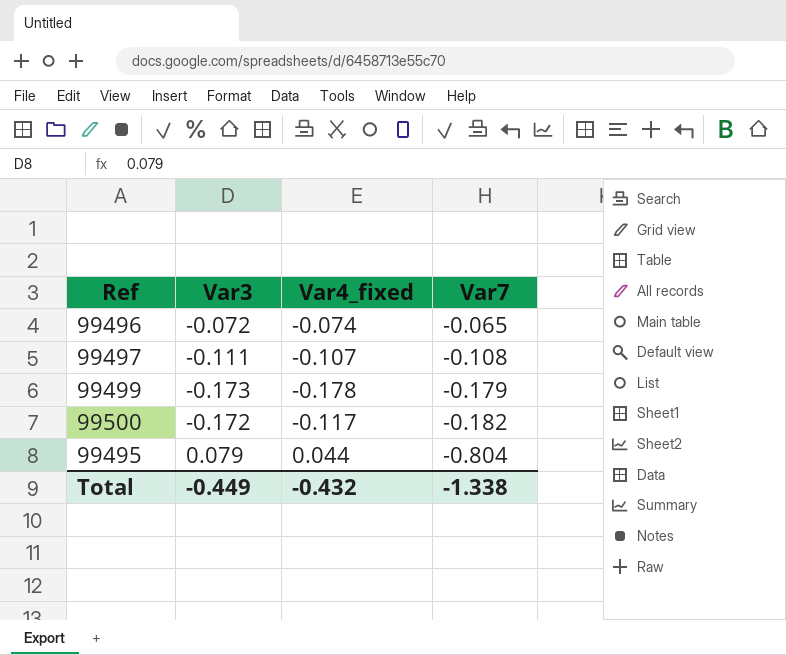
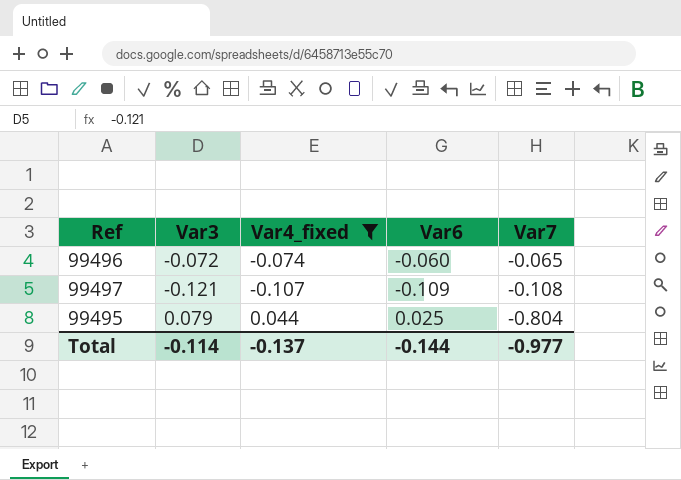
filter: none -> Var4_fixed >= -0.107
column Var6 | position: none -> 4
99497 | Var3: -0.111 -> -0.121
Total | Var3: -0.449 -> -0.114
Total | Var4_fixed: -0.432 -> -0.137
Total | Var7: -1.338 -> -0.977

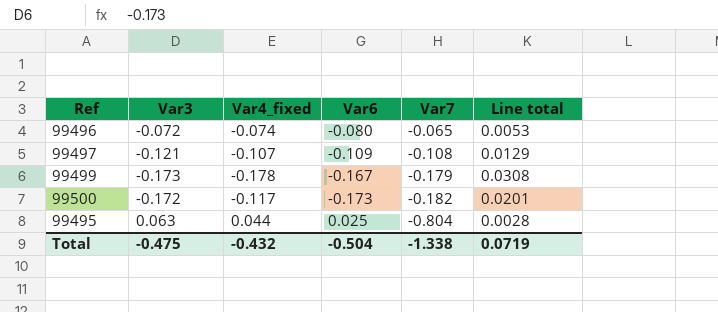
filter: Var4_fixed >= -0.107 -> none
column Line total | formula: none -> [Var3] * [Var4_fixed]
99496 | Var6: -0.060 -> -0.080
99495 | Var3: 0.079 -> 0.063
Total | Var3: -0.114 -> -0.475
Total | Var4_fixed: -0.137 -> -0.432
Total | Var6: -0.144 -> -0.504
Total | Var7: -0.977 -> -1.338

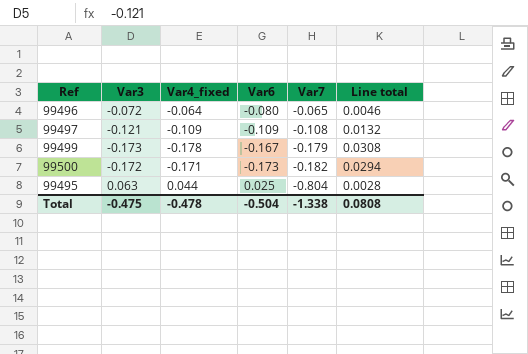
99496 | Var4_fixed: -0.074 -> -0.064
99496 | Line total: 0.0053 -> 0.0046
99497 | Var4_fixed: -0.107 -> -0.109
99497 | Line total: 0.0129 -> 0.0132
99500 | Var4_fixed: -0.117 -> -0.171
99500 | Line total: 0.0201 -> 0.0294
Total | Var4_fixed: -0.432 -> -0.478
Total | Line total: 0.0719 -> 0.0808

